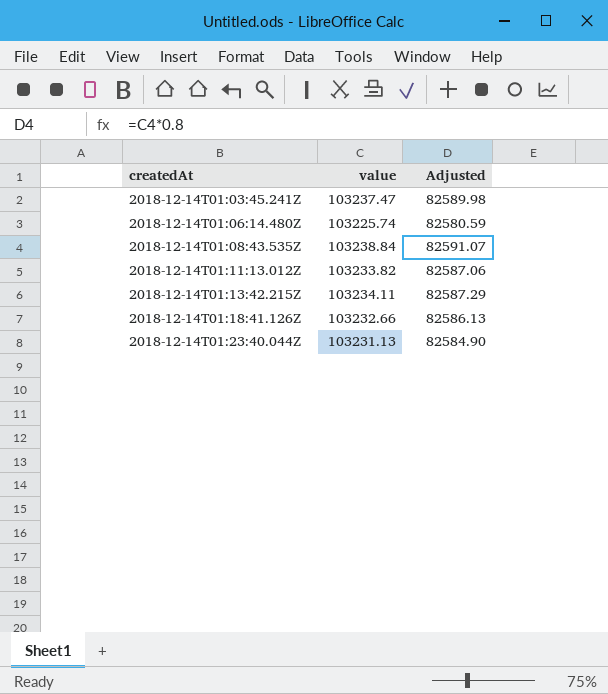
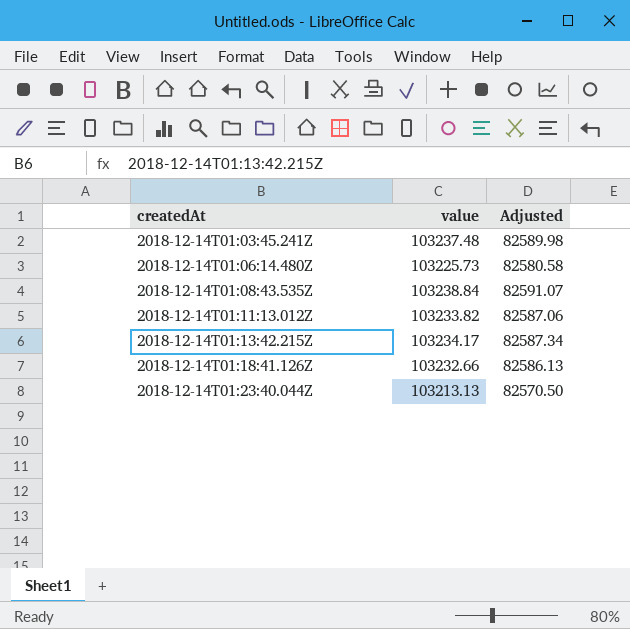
2018-12-14T01:03:45.241Z | value: 103237.47 -> 103237.48
2018-12-14T01:06:14.480Z | value: 103225.74 -> 103225.73
2018-12-14T01:06:14.480Z | Adjusted: 82580.59 -> 82580.58
2018-12-14T01:13:42.215Z | value: 103234.11 -> 103234.17
2018-12-14T01:13:42.215Z | Adjusted: 82587.29 -> 82587.34
2018-12-14T01:23:40.044Z | value: 103231.13 -> 103213.13
2018-12-14T01:23:40.044Z | Adjusted: 82584.90 -> 82570.50

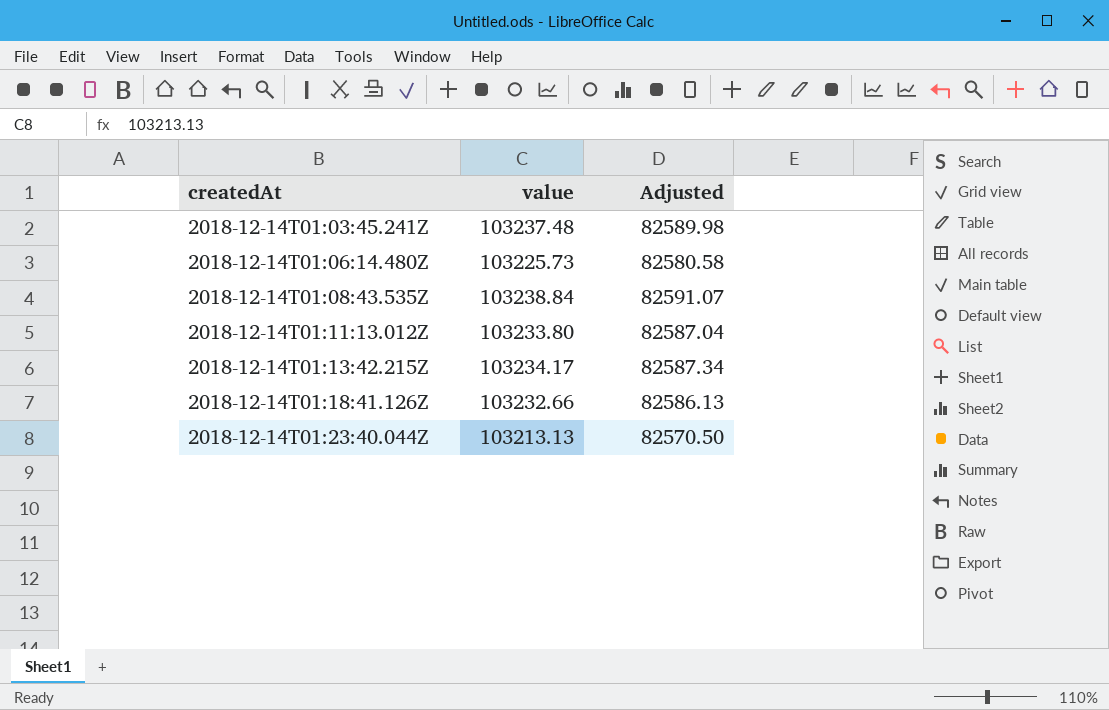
2018-12-14T01:11:13.012Z | value: 103233.82 -> 103233.80
2018-12-14T01:11:13.012Z | Adjusted: 82587.06 -> 82587.04

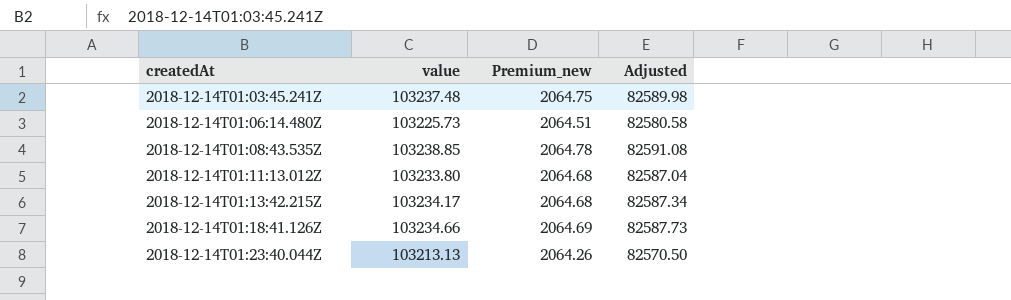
column Premium_new | formula: none -> [value] * 0.02
2018-12-14T01:08:43.535Z | value: 103238.84 -> 103238.85
2018-12-14T01:08:43.535Z | Adjusted: 82591.07 -> 82591.08
2018-12-14T01:18:41.126Z | value: 103232.66 -> 103234.66
2018-12-14T01:18:41.126Z | Adjusted: 82586.13 -> 82587.73

